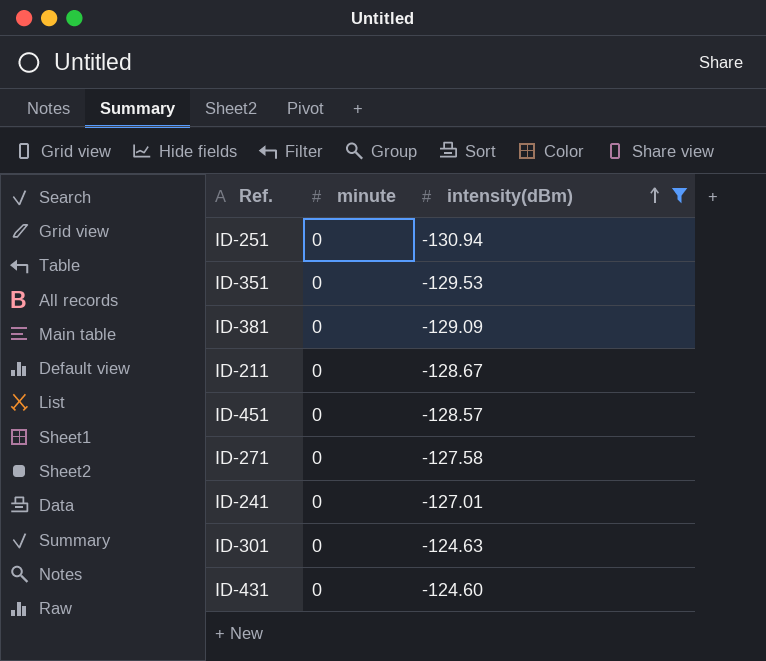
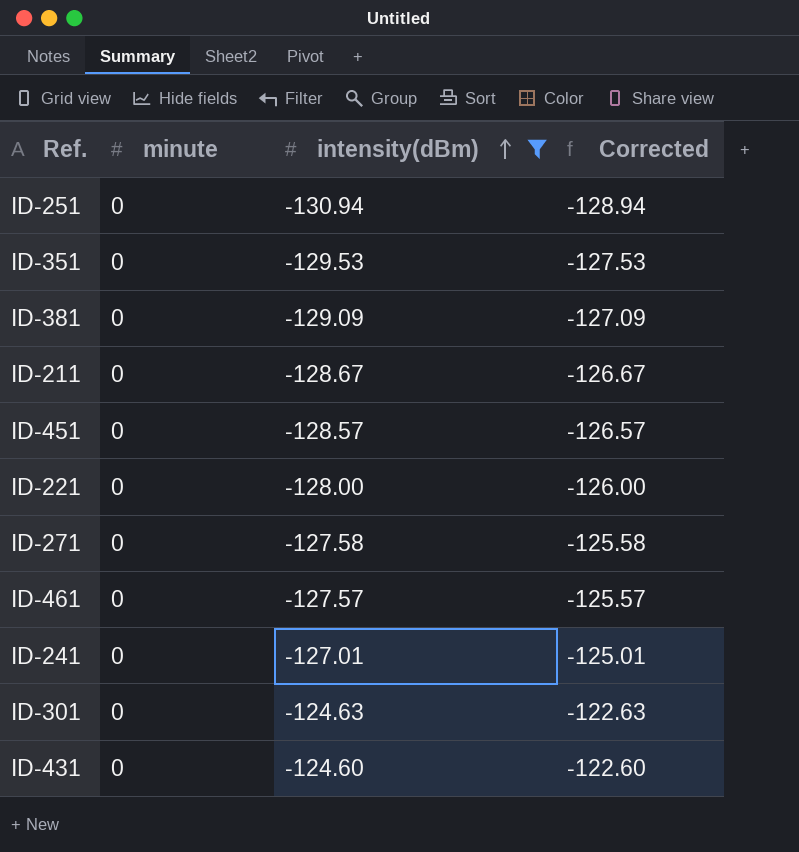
column Corrected | formula: none -> [intensity(dBm)] + 2
row ID-221: none -> 0 | -128.00 | -126.00
row ID-461: none -> 0 | -127.57 | -125.57

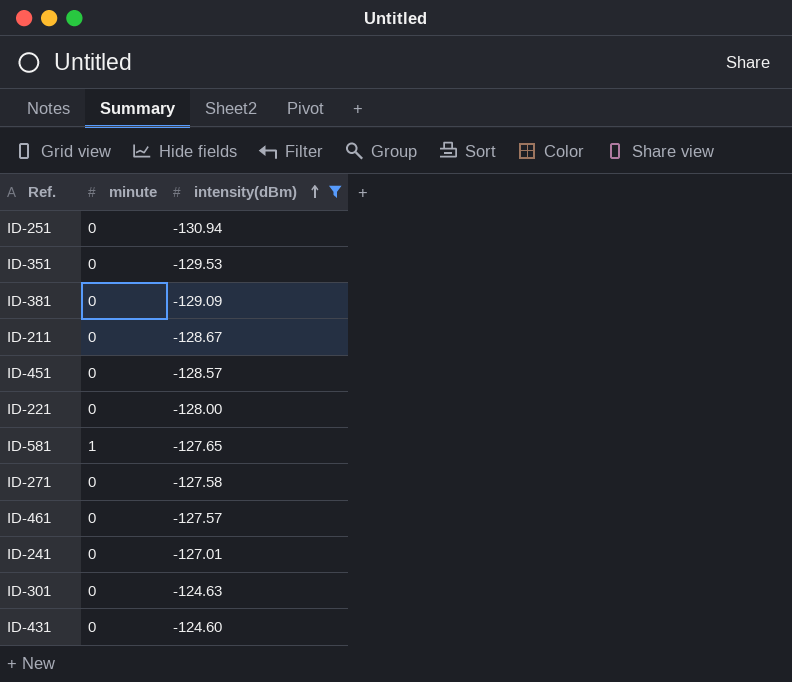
column Corrected | formula: [intensity(dBm)] + 2 -> none
row ID-581: none -> 1 | -127.65

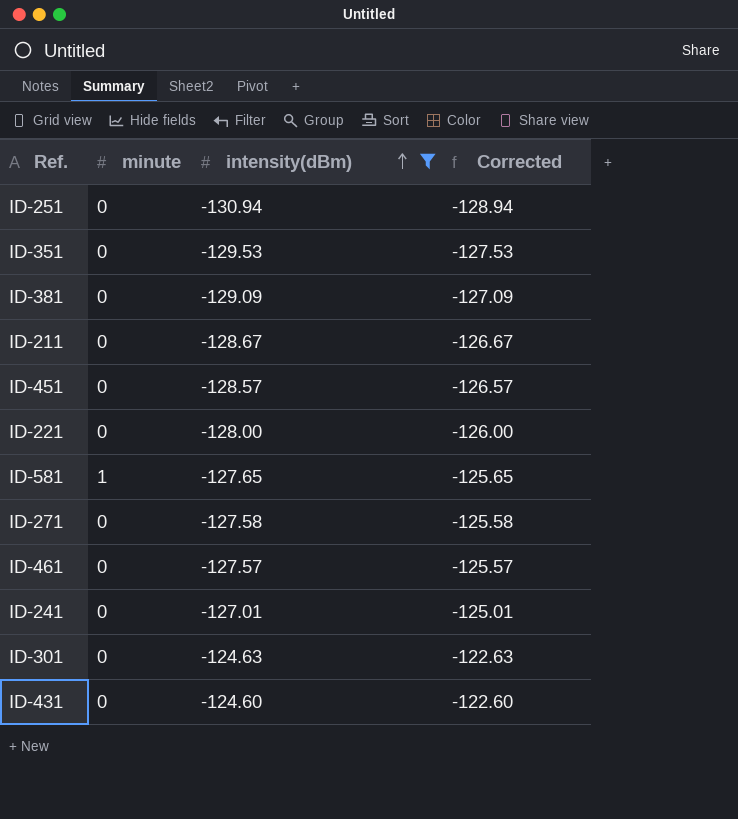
column Corrected | formula: none -> [intensity(dBm)] + 2

